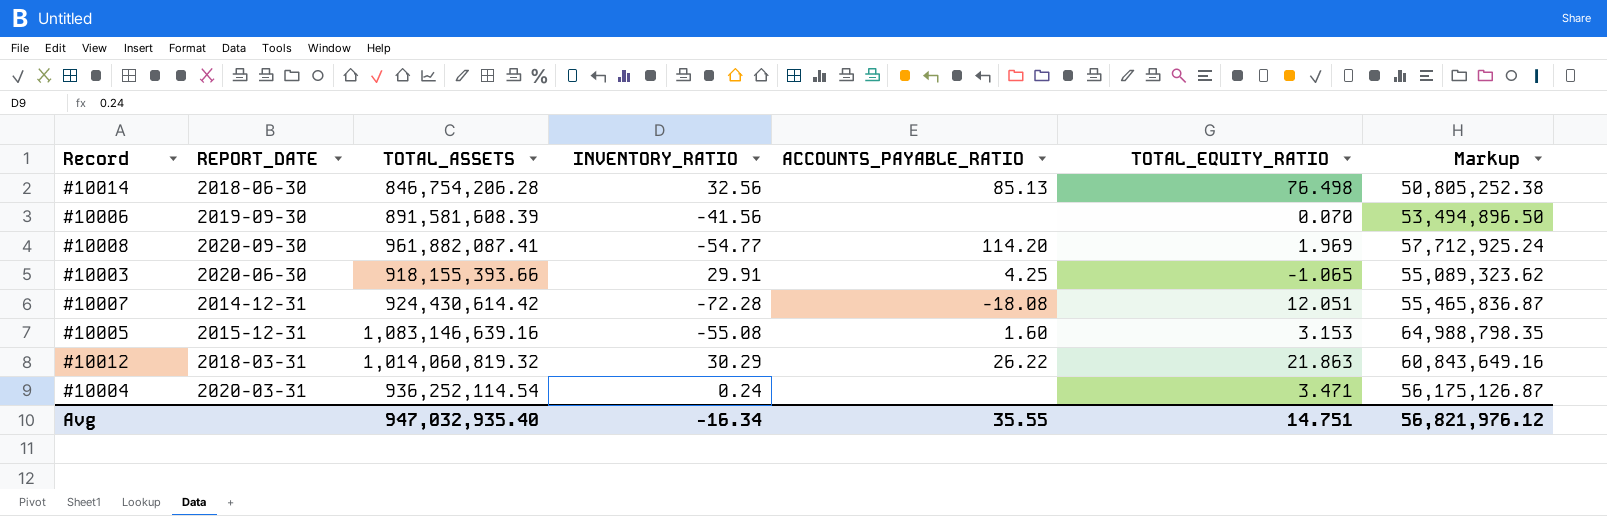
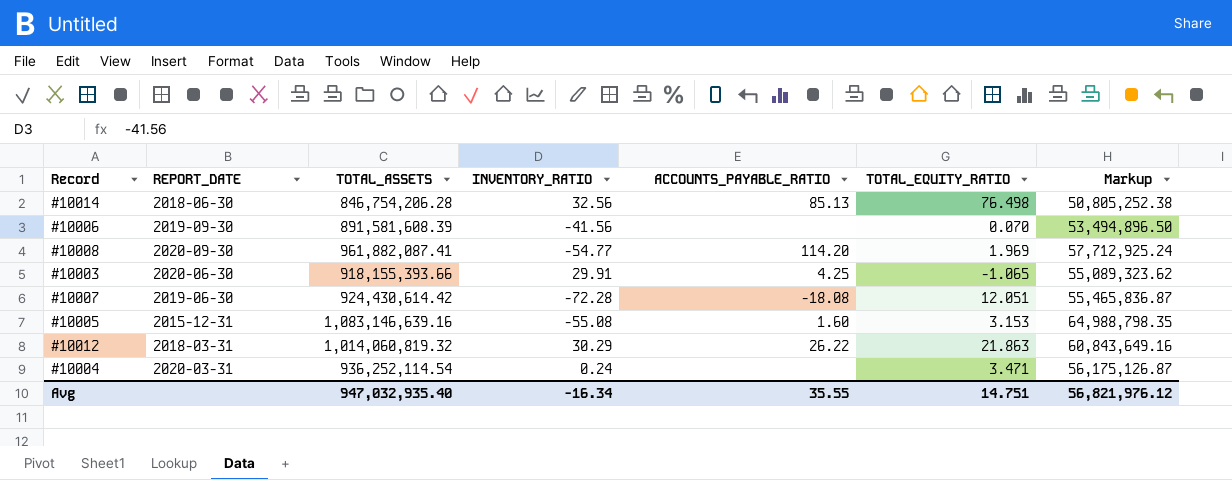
#10007 | REPORT_DATE: 2014-12-31 -> 2019-06-30

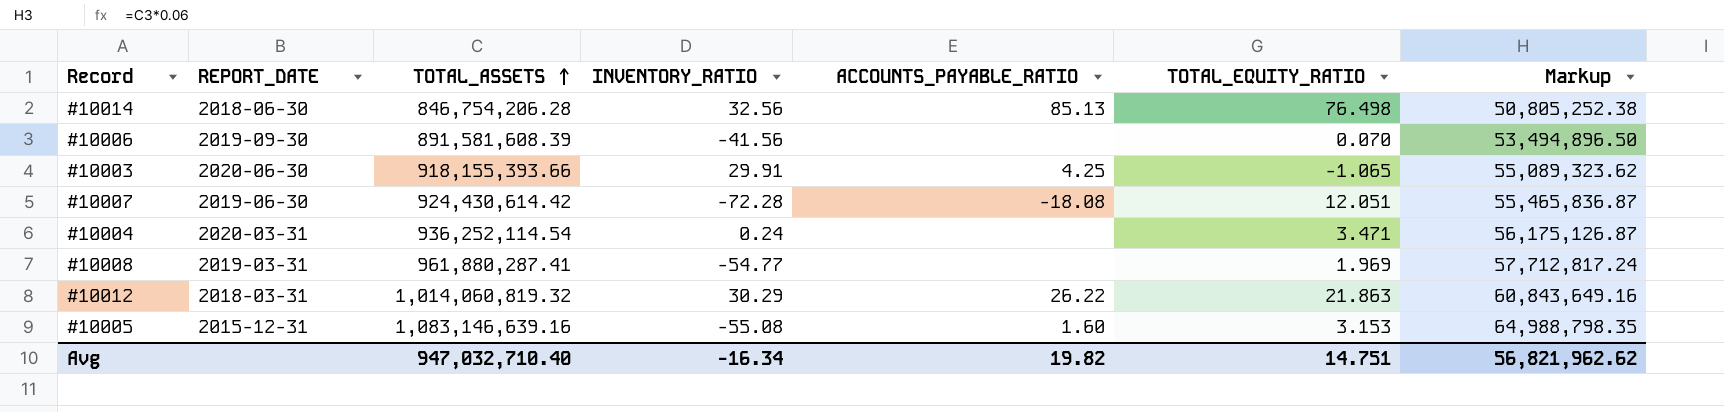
row order: none -> TOTAL_ASSETS ascending
#10008 | REPORT_DATE: 2020-09-30 -> 2019-03-31
#10008 | TOTAL_ASSETS: 961,882,087.41 -> 961,880,287.41
#10008 | ACCOUNTS_PAYABLE_RATIO: 114.20 -> none
#10008 | Markup: 57,712,925.24 -> 57,712,817.24
Avg | TOTAL_ASSETS: 947,032,935.40 -> 947,032,710.40
Avg | ACCOUNTS_PAYABLE_RATIO: 35.55 -> 19.82
Avg | Markup: 56,821,976.12 -> 56,821,962.62

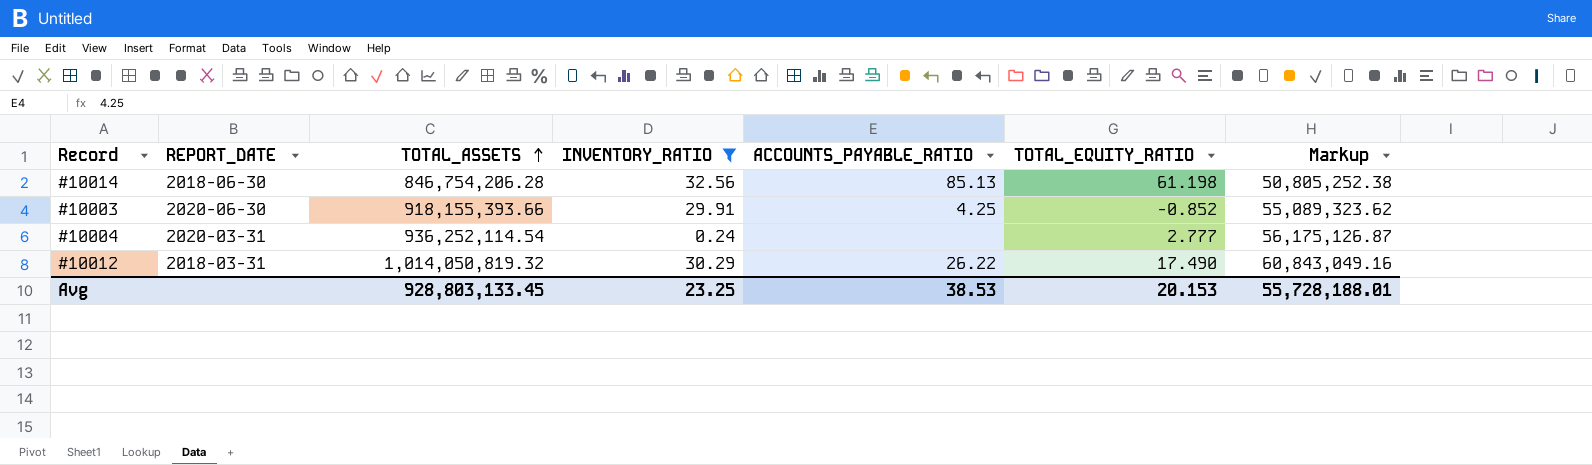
filter: none -> INVENTORY_RATIO >= 0.24
#10014 | TOTAL_EQUITY_RATIO: 76.498 -> 61.198
#10003 | TOTAL_EQUITY_RATIO: -1.065 -> -0.852
#10004 | TOTAL_EQUITY_RATIO: 3.471 -> 2.777
#10012 | TOTAL_ASSETS: 1,014,060,819.32 -> 1,014,050,819.32
#10012 | TOTAL_EQUITY_RATIO: 21.863 -> 17.490
#10012 | Markup: 60,843,649.16 -> 60,843,049.16
Avg | TOTAL_ASSETS: 947,032,710.40 -> 928,803,133.45
Avg | INVENTORY_RATIO: -16.34 -> 23.25
Avg | ACCOUNTS_PAYABLE_RATIO: 19.82 -> 38.53
Avg | TOTAL_EQUITY_RATIO: 14.751 -> 20.153
Avg | Markup: 56,821,962.62 -> 55,728,188.01

